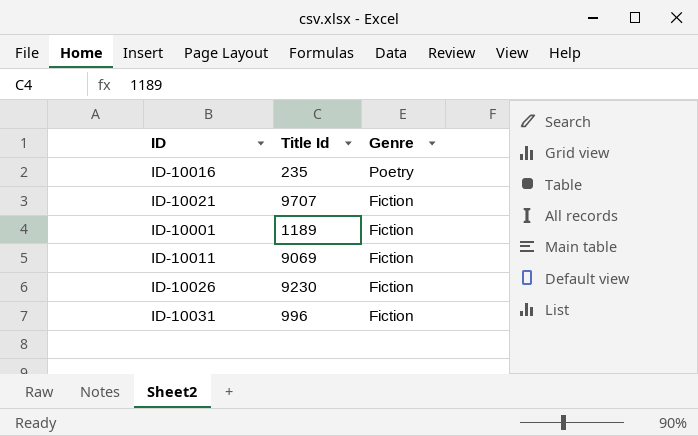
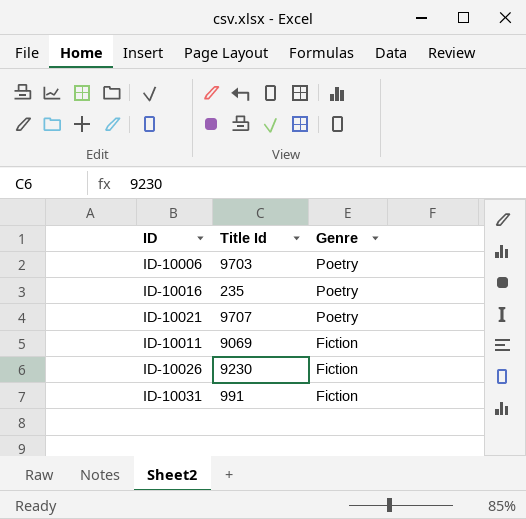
row ID-10001: 1189 | Fiction -> none
row ID-10006: none -> 9703 | Poetry
ID-10021 | Genre: Fiction -> Poetry
ID-10031 | Title Id: 996 -> 991

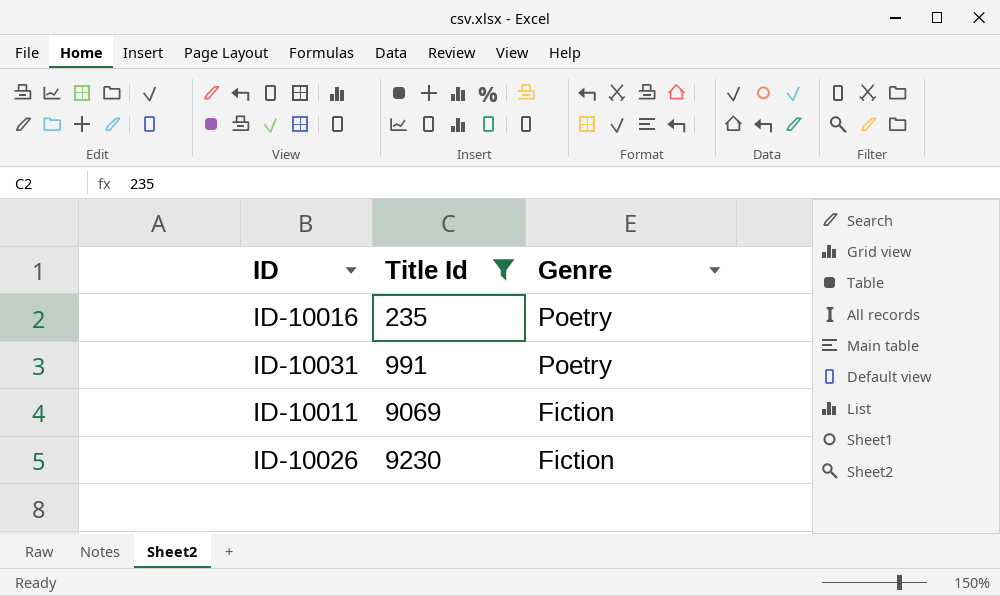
filter: none -> Title Id <= 9230
row order: Genre descending -> Title Id ascending
ID-10031 | Genre: Fiction -> Poetry

